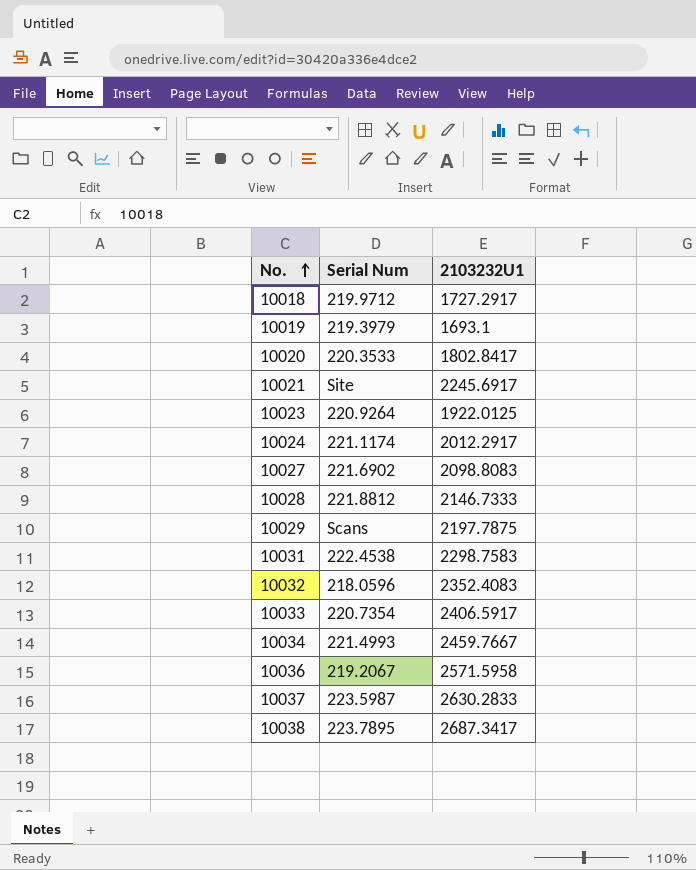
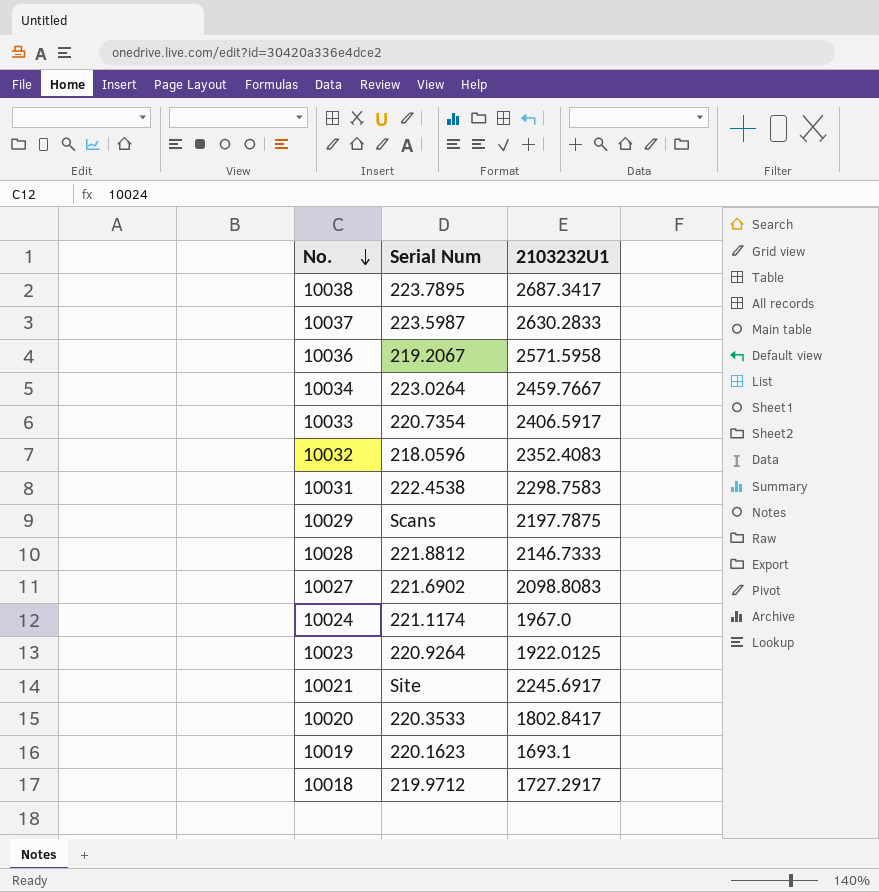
row order: No. ascending -> No. descending
10034 | Serial Num: 221.4993 -> 223.0264
10024 | 2103232U1: 2012.2917 -> 1967.0
10019 | Serial Num: 219.3979 -> 220.1623

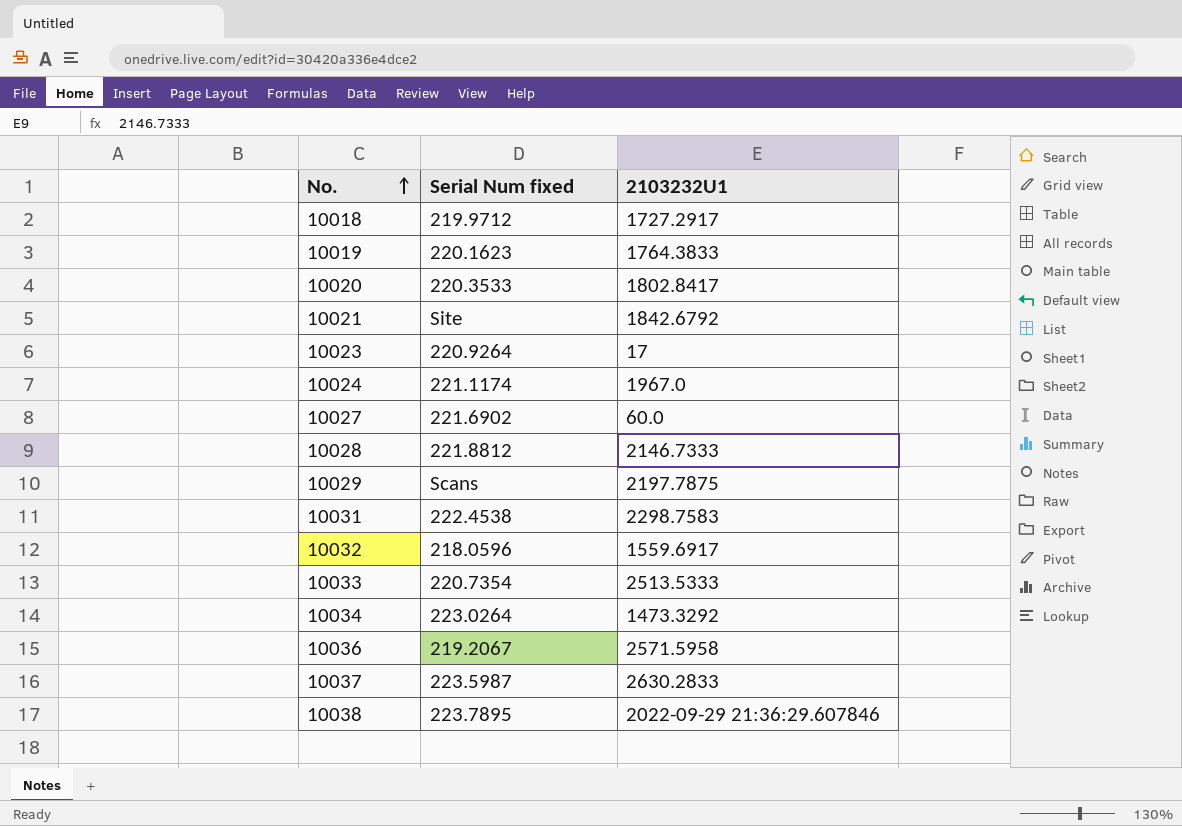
row order: No. descending -> No. ascending
column name: Serial Num -> Serial Num fixed
10019 | 2103232U1: 1693.1 -> 1764.3833
10021 | 2103232U1: 2245.6917 -> 1842.6792
10023 | 2103232U1: 1922.0125 -> 17
10027 | 2103232U1: 2098.8083 -> 60.0
10032 | 2103232U1: 2352.4083 -> 1559.6917
10033 | 2103232U1: 2406.5917 -> 2513.5333
10034 | 2103232U1: 2459.7667 -> 1473.3292
10038 | 2103232U1: 2687.3417 -> 2022-09-29 21:36:29.607846

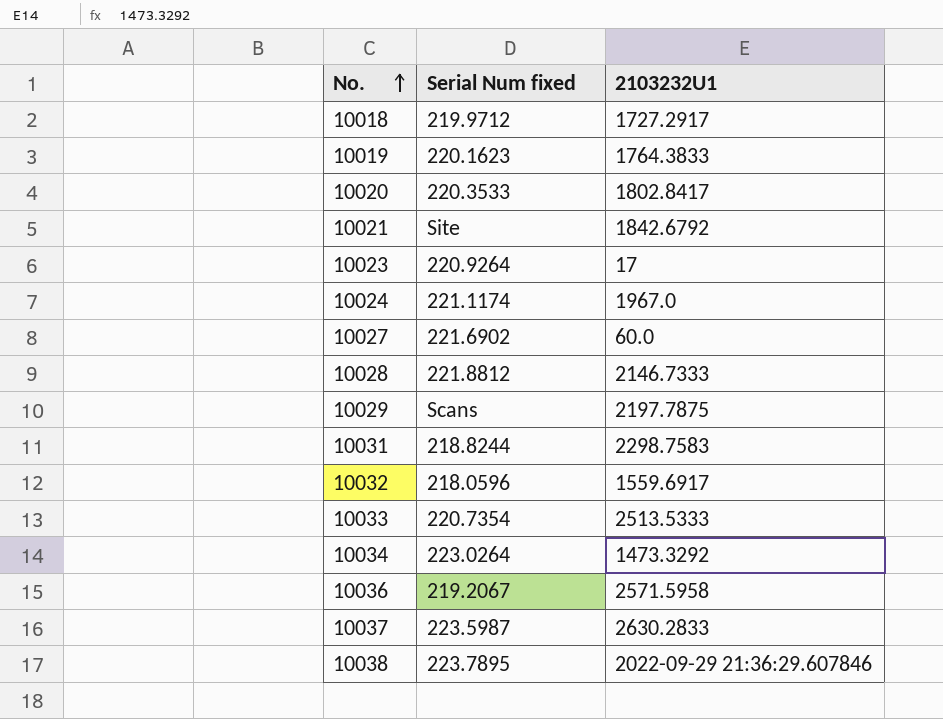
10031 | Serial Num fixed: 222.4538 -> 218.8244

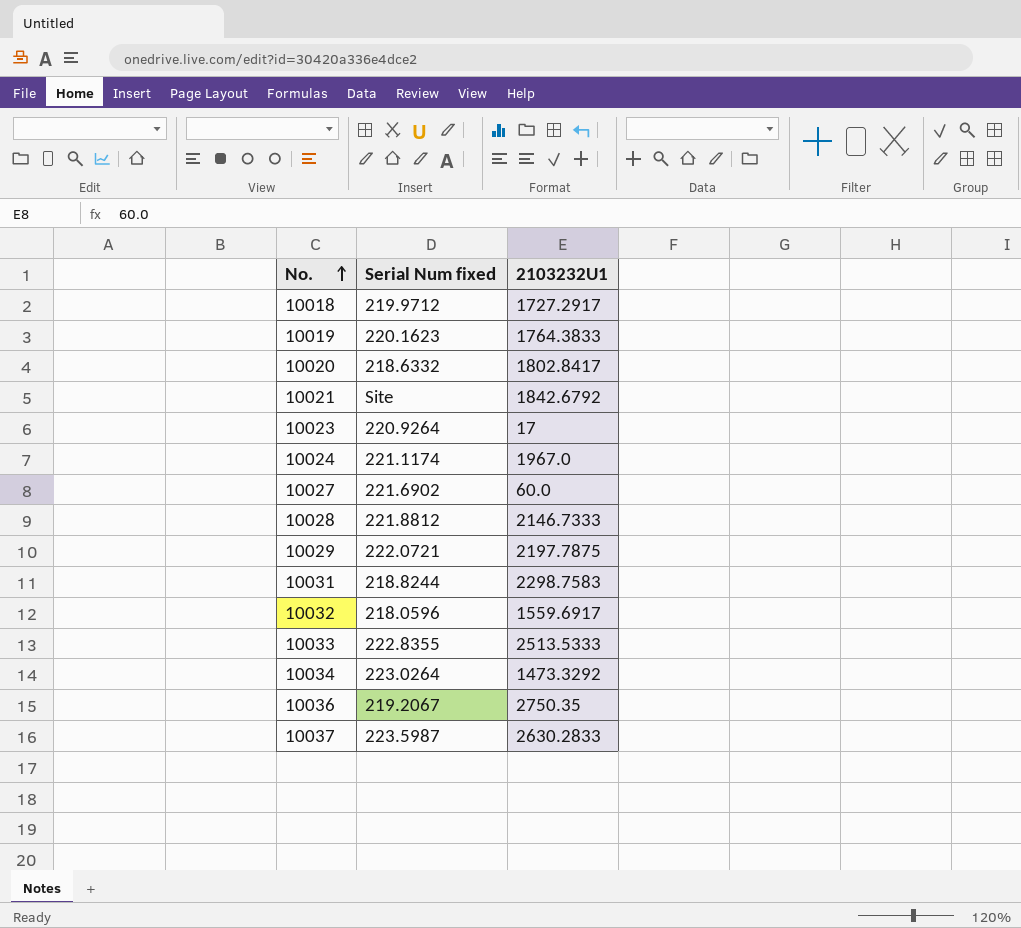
row 10038: 223.7895 | 2022-09-29 21:36:29.607846 -> none
10020 | Serial Num fixed: 220.3533 -> 218.6332
10029 | Serial Num fixed: Scans -> 222.0721
10033 | Serial Num fixed: 220.7354 -> 222.8355
10036 | 2103232U1: 2571.5958 -> 2750.35

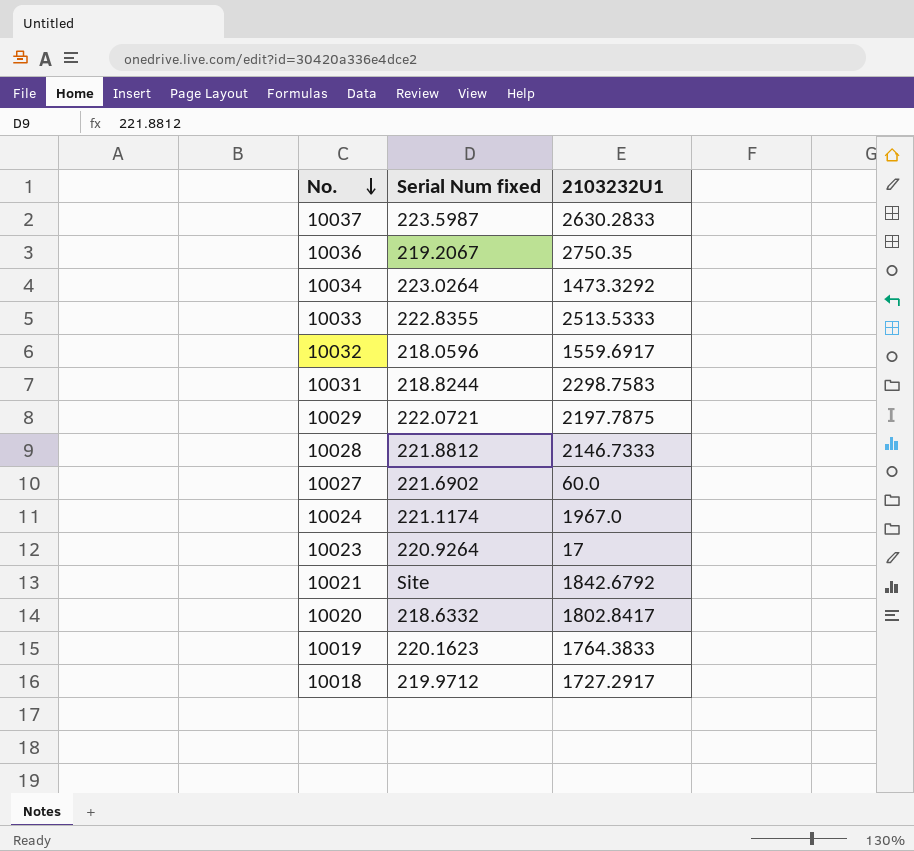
row order: No. ascending -> No. descending

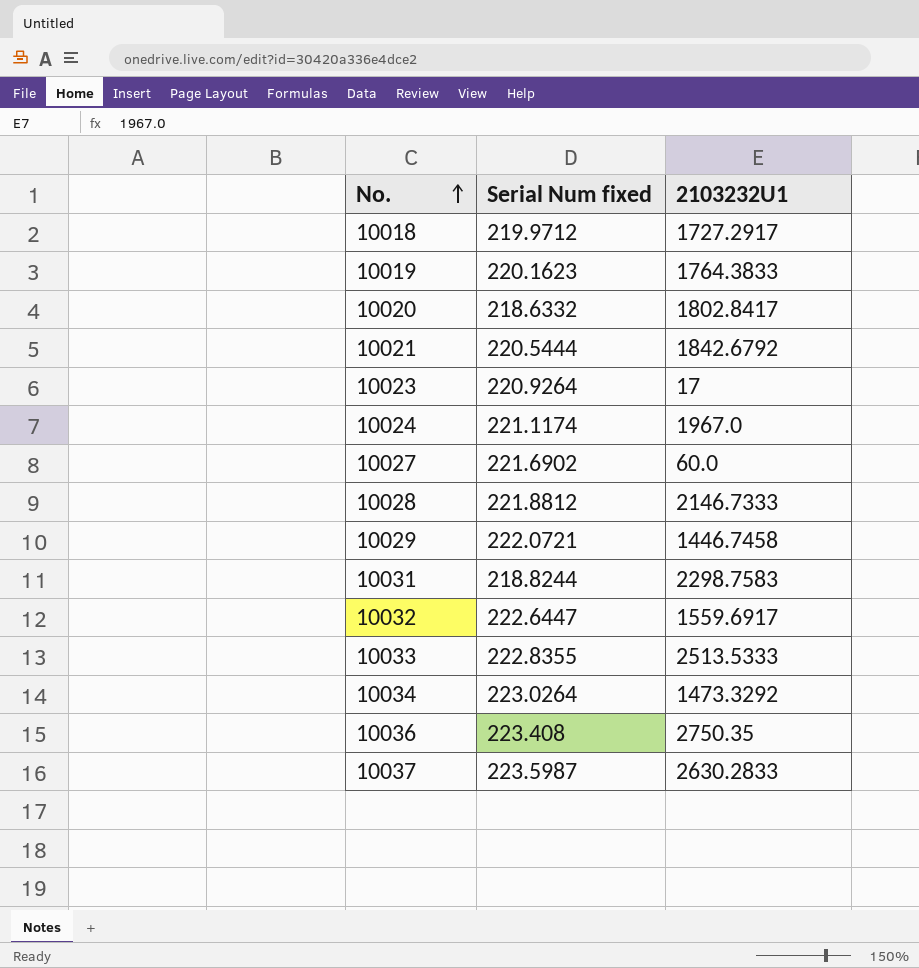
row order: No. descending -> No. ascending
10021 | Serial Num fixed: Site -> 220.5444
10029 | 2103232U1: 2197.7875 -> 1446.7458
10032 | Serial Num fixed: 218.0596 -> 222.6447
10036 | Serial Num fixed: 219.2067 -> 223.408

